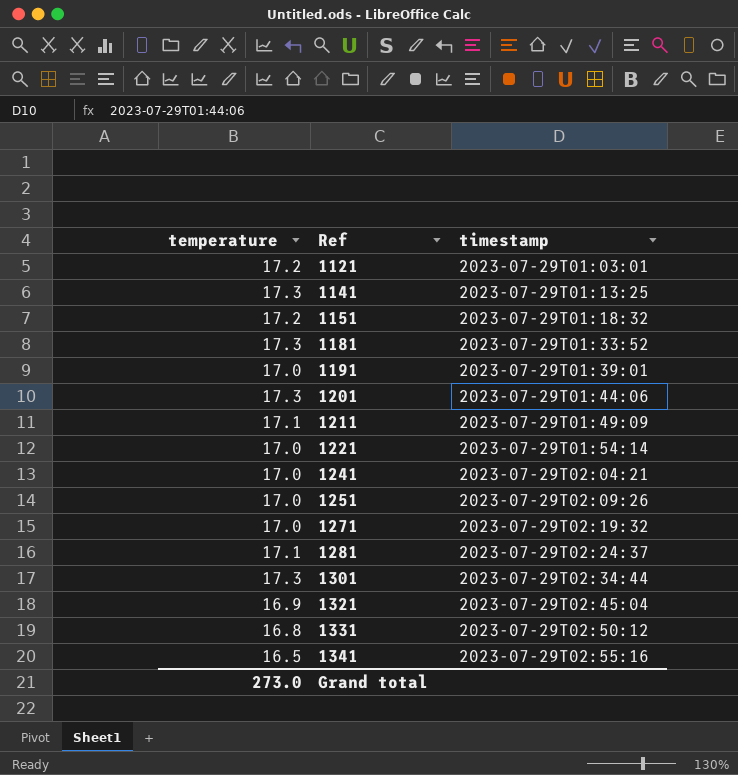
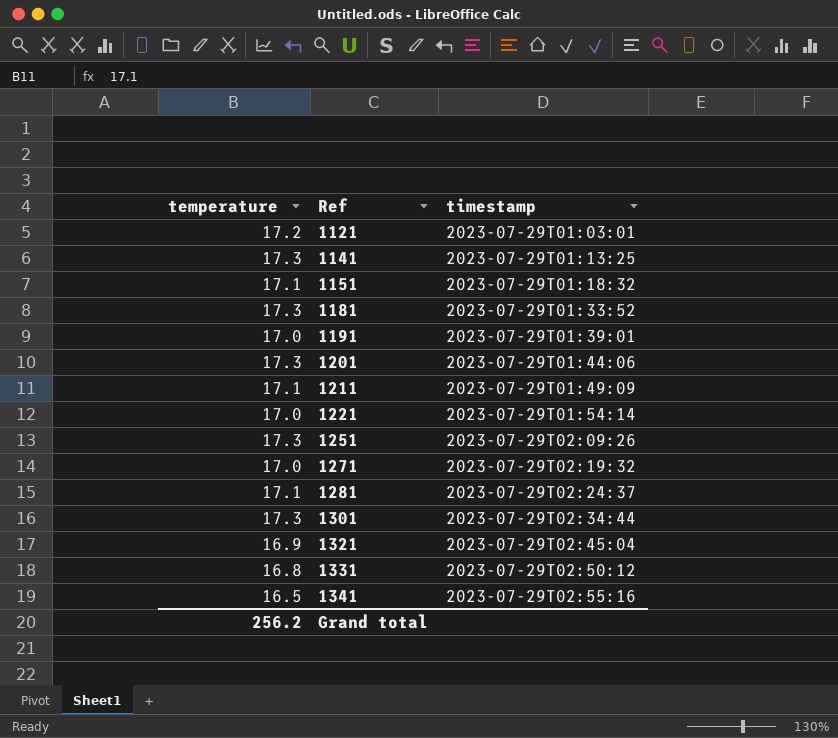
row 1241: 17.0 | 2023-07-29T02:04:21 -> none
1151 | temperature: 17.2 -> 17.1
1251 | temperature: 17.0 -> 17.3
Grand total | temperature: 273.0 -> 256.2

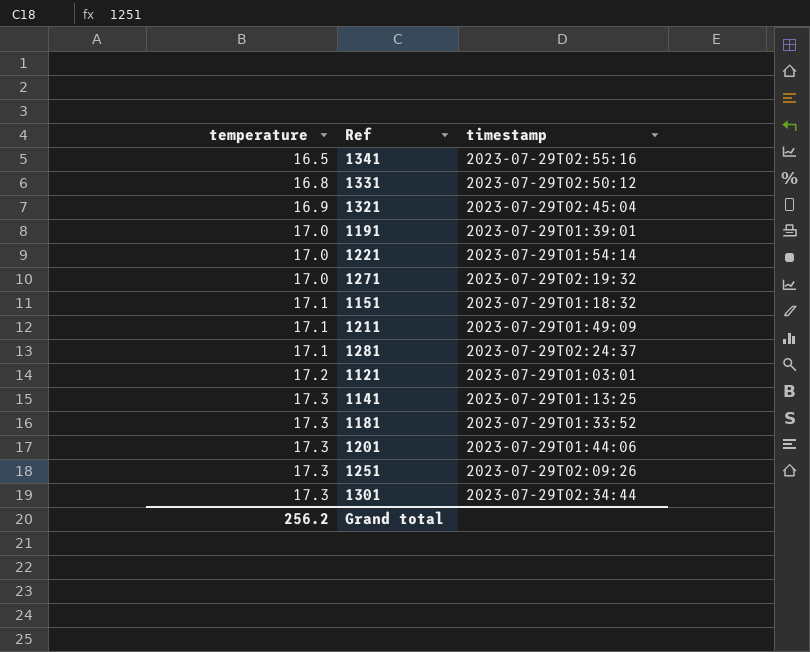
row order: Ref ascending -> temperature ascending

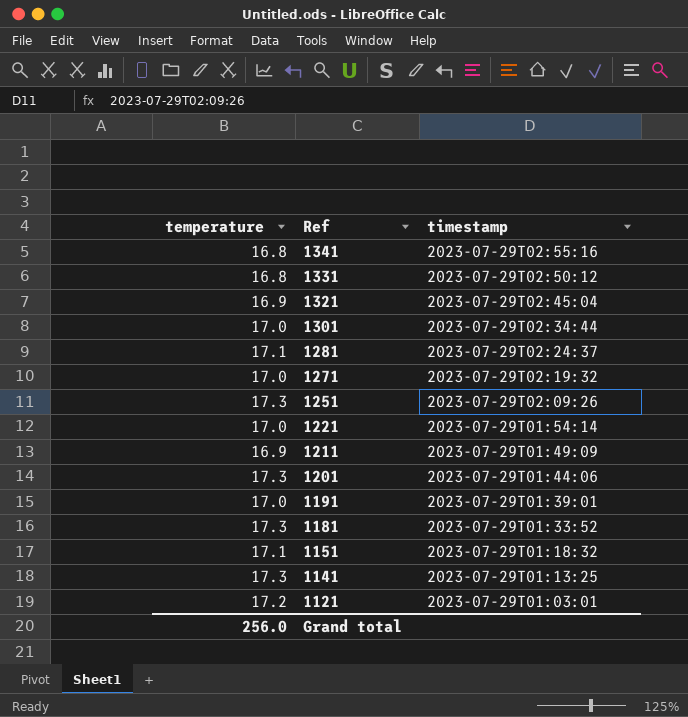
row order: temperature ascending -> Ref descending
1341 | temperature: 16.5 -> 16.8
1301 | temperature: 17.3 -> 17.0
1211 | temperature: 17.1 -> 16.9
Grand total | temperature: 256.2 -> 256.0

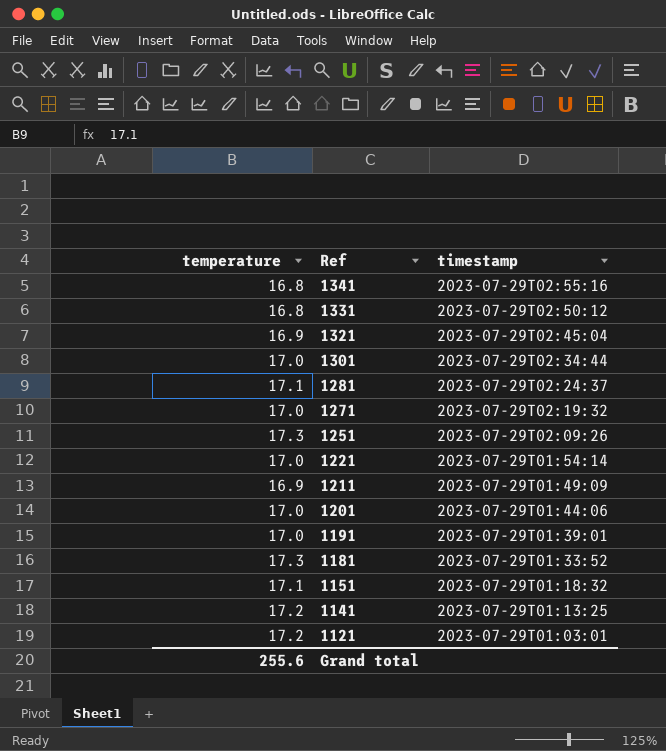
1201 | temperature: 17.3 -> 17.0
1141 | temperature: 17.3 -> 17.2
Grand total | temperature: 256.0 -> 255.6

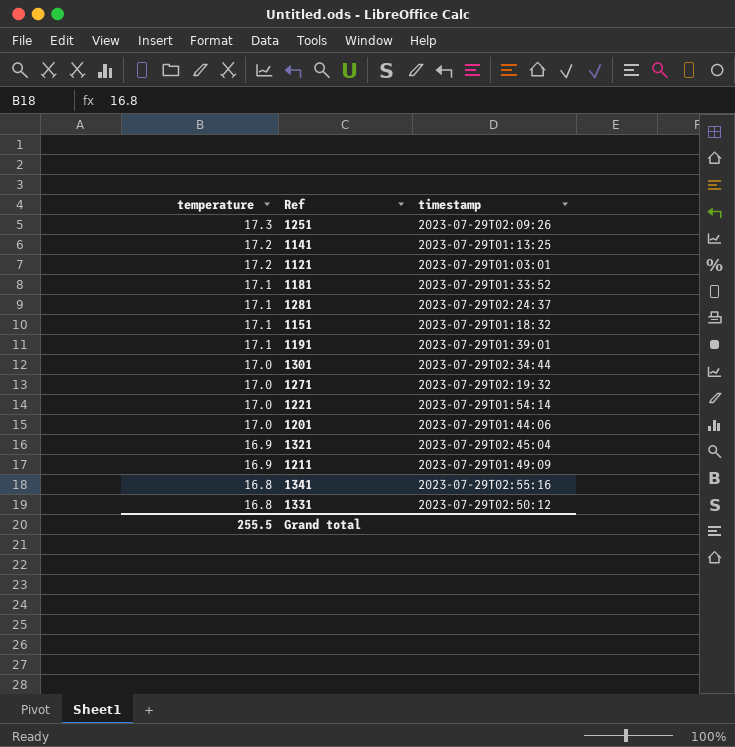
row order: Ref descending -> temperature descending
1181 | temperature: 17.3 -> 17.1
1191 | temperature: 17.0 -> 17.1
Grand total | temperature: 255.6 -> 255.5

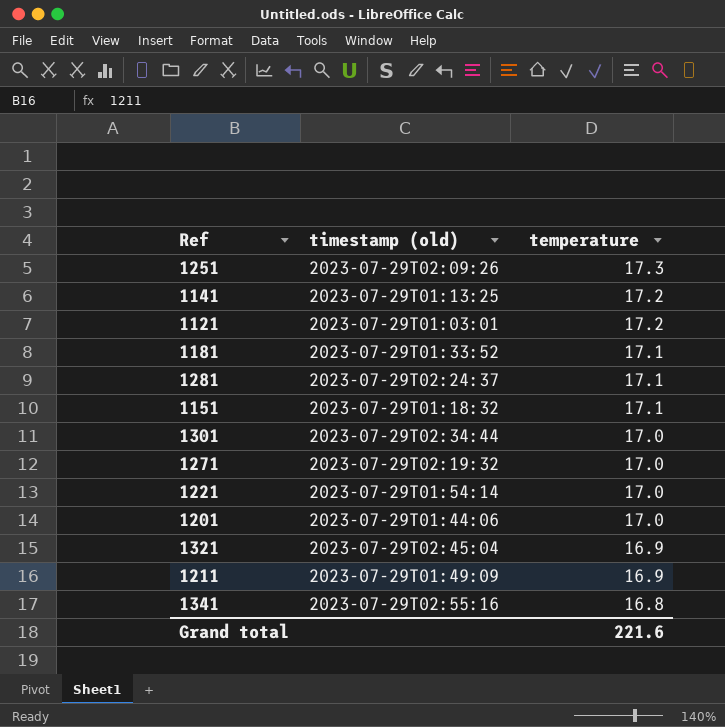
column name: timestamp -> timestamp (old)
column temperature | position: 1 -> 3
row 1191: 17.1 | 2023-07-29T01:39:01 -> none
row 1331: 16.8 | 2023-07-29T02:50:12 -> none
Grand total | temperature: 255.5 -> 221.6

